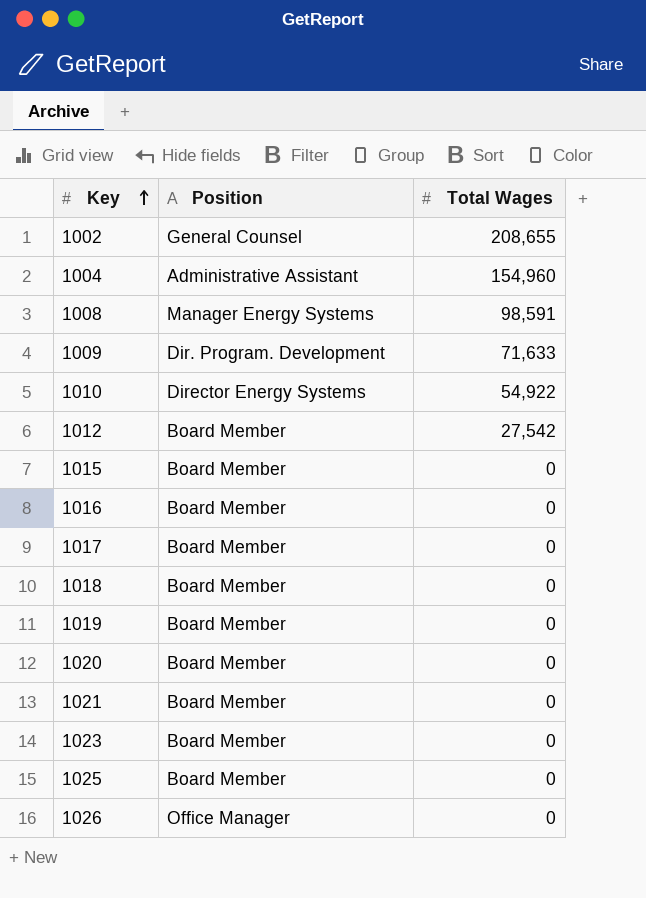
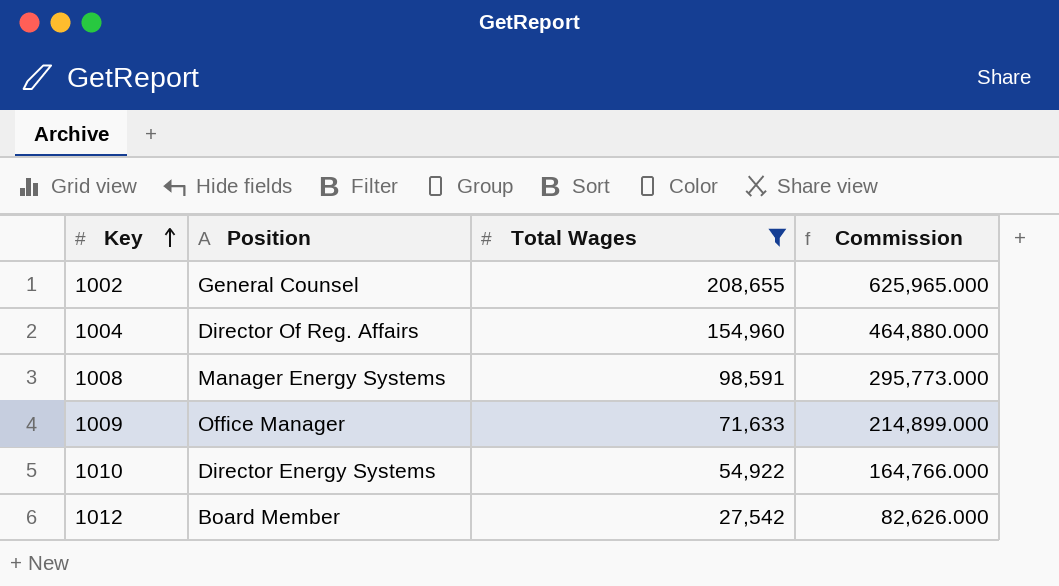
filter: none -> Total Wages != 0
column Commission | formula: none -> [Total Wages] * 3
1004 | Position: Administrative Assistant -> Director Of Reg. Affairs
1009 | Position: Dir. Program. Development -> Office Manager

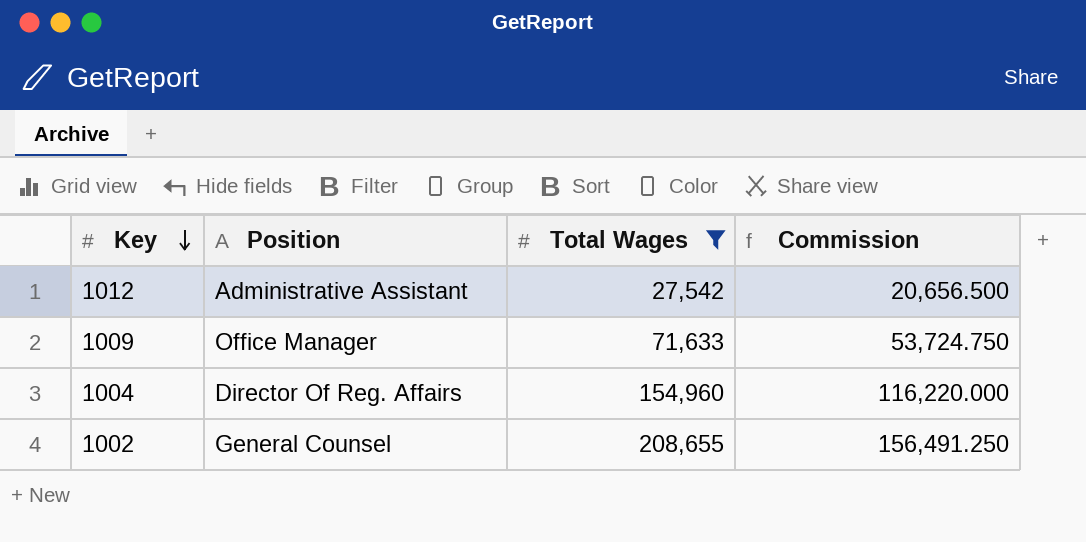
row order: Key ascending -> Key descending
column Commission | formula: [Total Wages] * 3 -> [Total Wages] * 0.75
row 1008: Manager Energy Systems | 98,591 | 295,773.000 -> none
row 1010: Director Energy Systems | 54,922 | 164,766.000 -> none
1012 | Position: Board Member -> Administrative Assistant

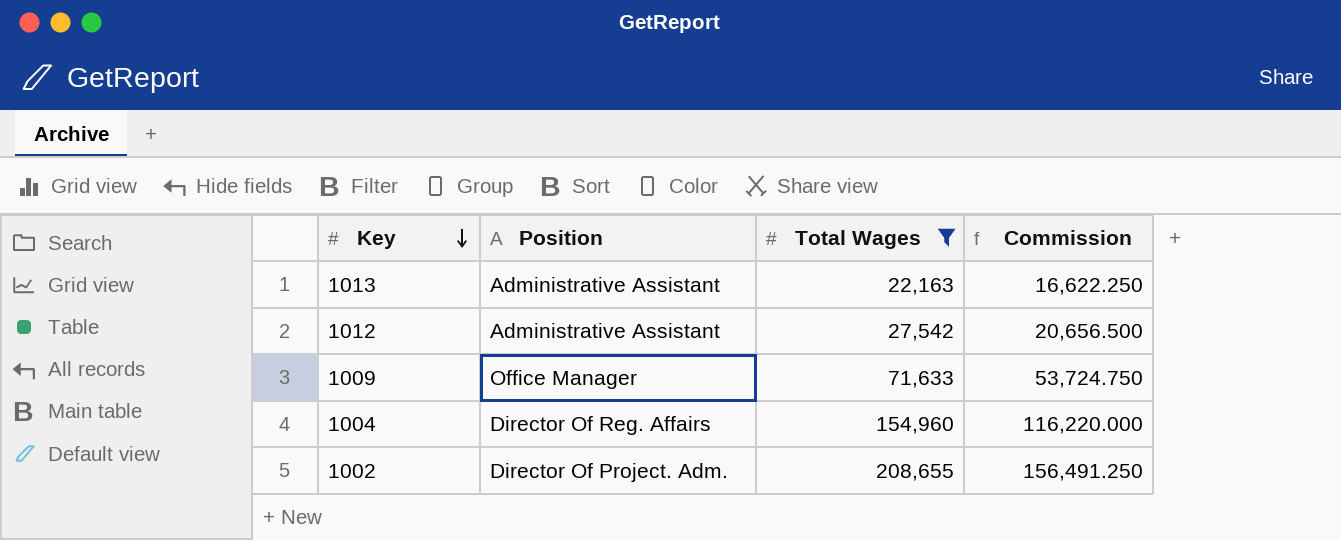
row 1013: none -> Administrative Assistant | 22,163 | 16,622.250
1002 | Position: General Counsel -> Director Of Project. Adm.

